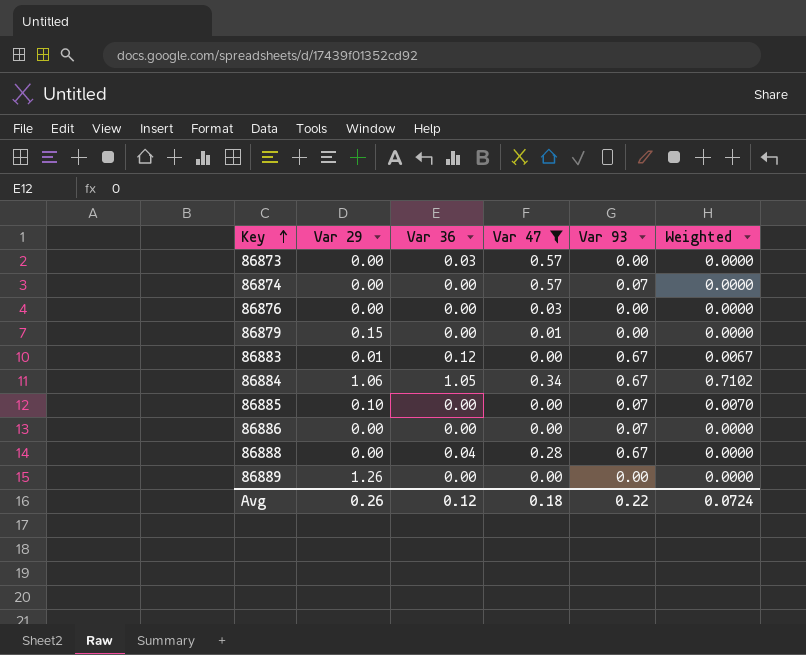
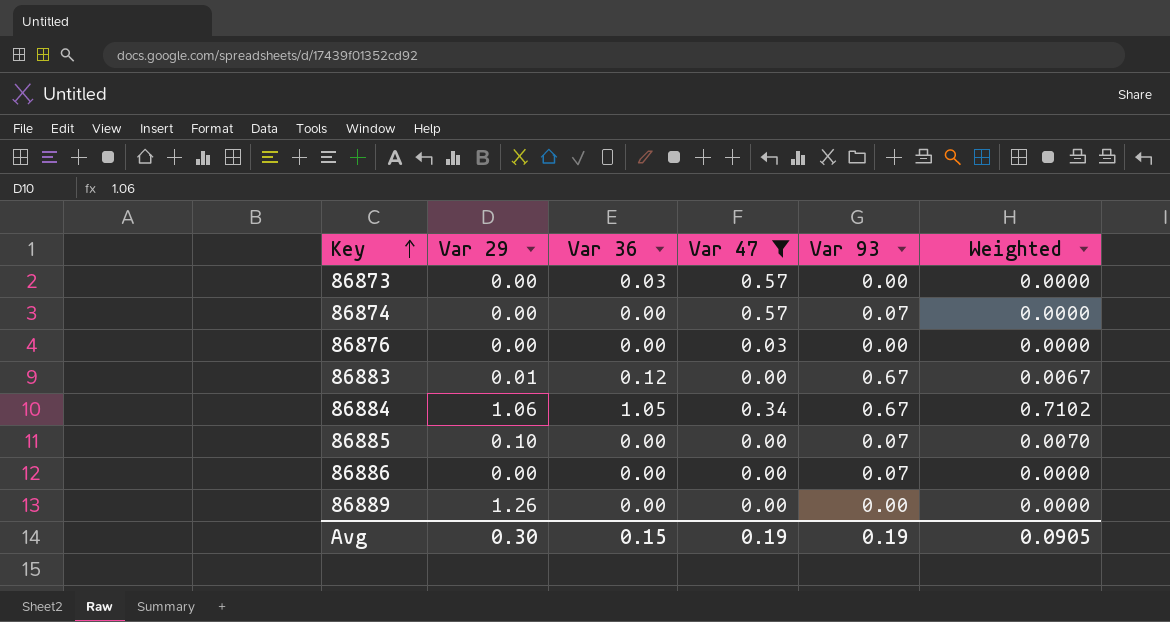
row 86879: 0.15 | 0.00 | 0.01 | 0.00 | 0.0000 -> none
row 86888: 0.00 | 0.04 | 0.28 | 0.67 | 0.0000 -> none
Avg | Var 29: 0.26 -> 0.30
Avg | Var 36: 0.12 -> 0.15
Avg | Var 47: 0.18 -> 0.19
Avg | Var 93: 0.22 -> 0.19
Avg | Weighted: 0.0724 -> 0.0905

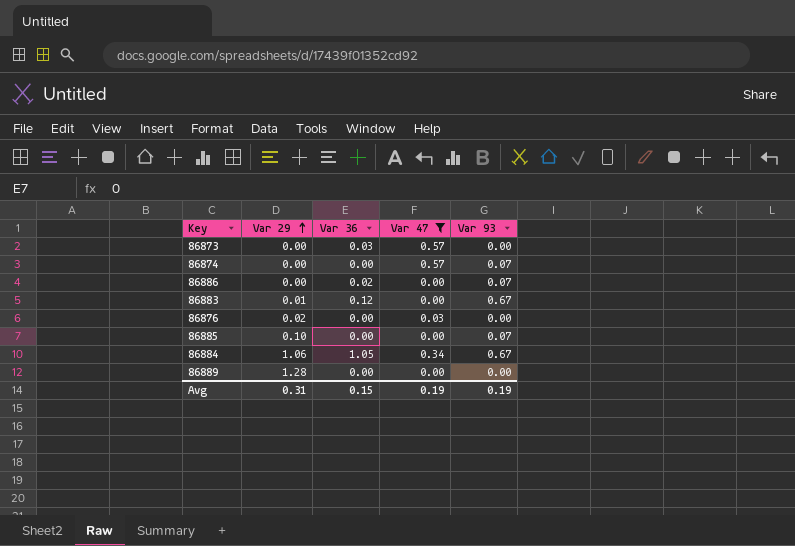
row order: Key ascending -> Var 29 ascending
column Weighted | formula: [Var 29] * [Var 93] -> none
86886 | Var 36: 0.00 -> 0.02
86876 | Var 29: 0.00 -> 0.02
86889 | Var 29: 1.26 -> 1.28
Avg | Var 29: 0.30 -> 0.31

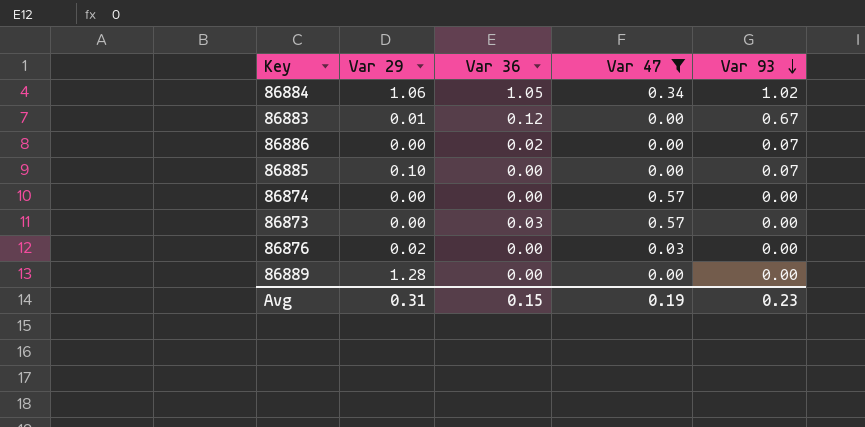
row order: Var 29 ascending -> Var 93 descending
86884 | Var 93: 0.67 -> 1.02
86874 | Var 93: 0.07 -> 0.00
Avg | Var 93: 0.19 -> 0.23

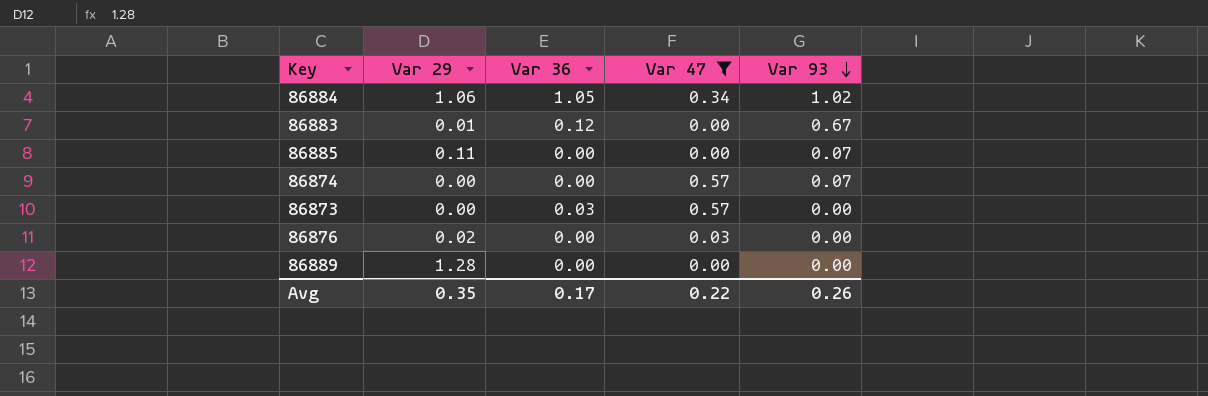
row 86886: 0.00 | 0.02 | 0.00 | 0.07 -> none
86885 | Var 29: 0.10 -> 0.11
86874 | Var 93: 0.00 -> 0.07
Avg | Var 29: 0.31 -> 0.35
Avg | Var 36: 0.15 -> 0.17
Avg | Var 47: 0.19 -> 0.22
Avg | Var 93: 0.23 -> 0.26

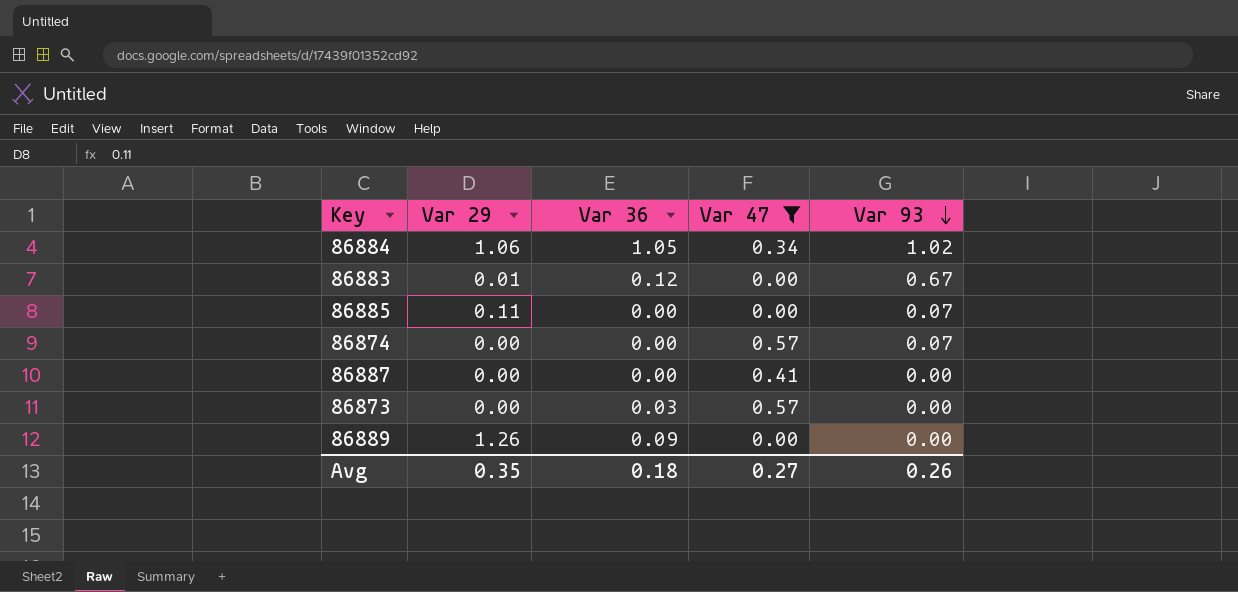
row 86876: 0.02 | 0.00 | 0.03 | 0.00 -> none
row 86887: none -> 0.00 | 0.00 | 0.41 | 0.00
86889 | Var 29: 1.28 -> 1.26
86889 | Var 36: 0.00 -> 0.09
Avg | Var 36: 0.17 -> 0.18
Avg | Var 47: 0.22 -> 0.27

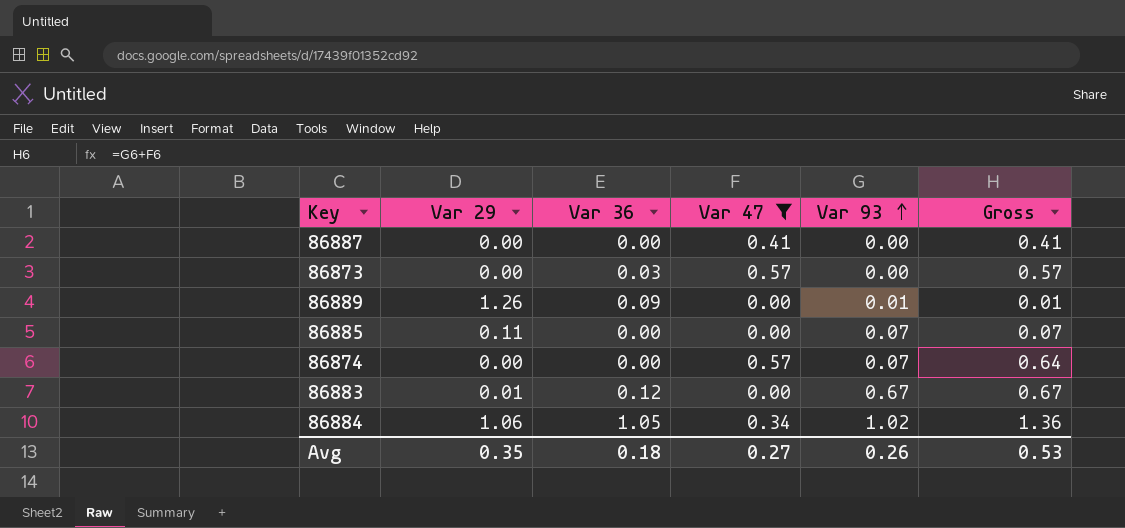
row order: Var 93 descending -> Var 93 ascending
column Gross | formula: none -> [Var 47] + [Var 93]
86889 | Var 93: 0.00 -> 0.01

